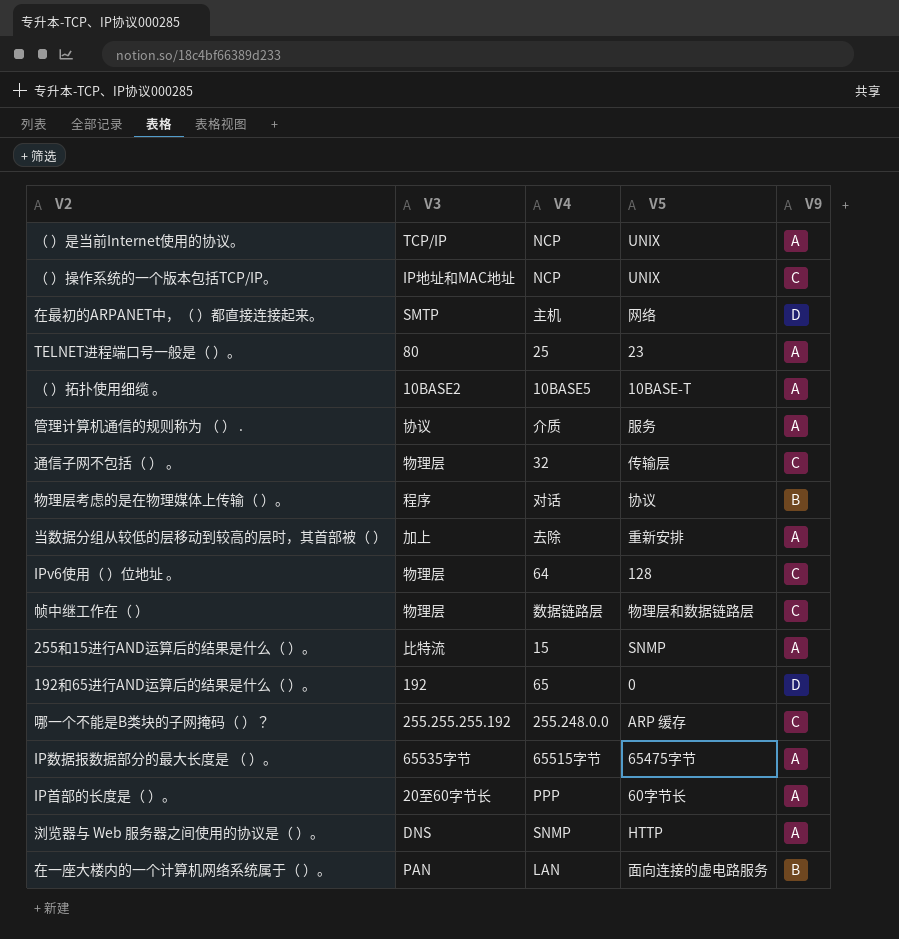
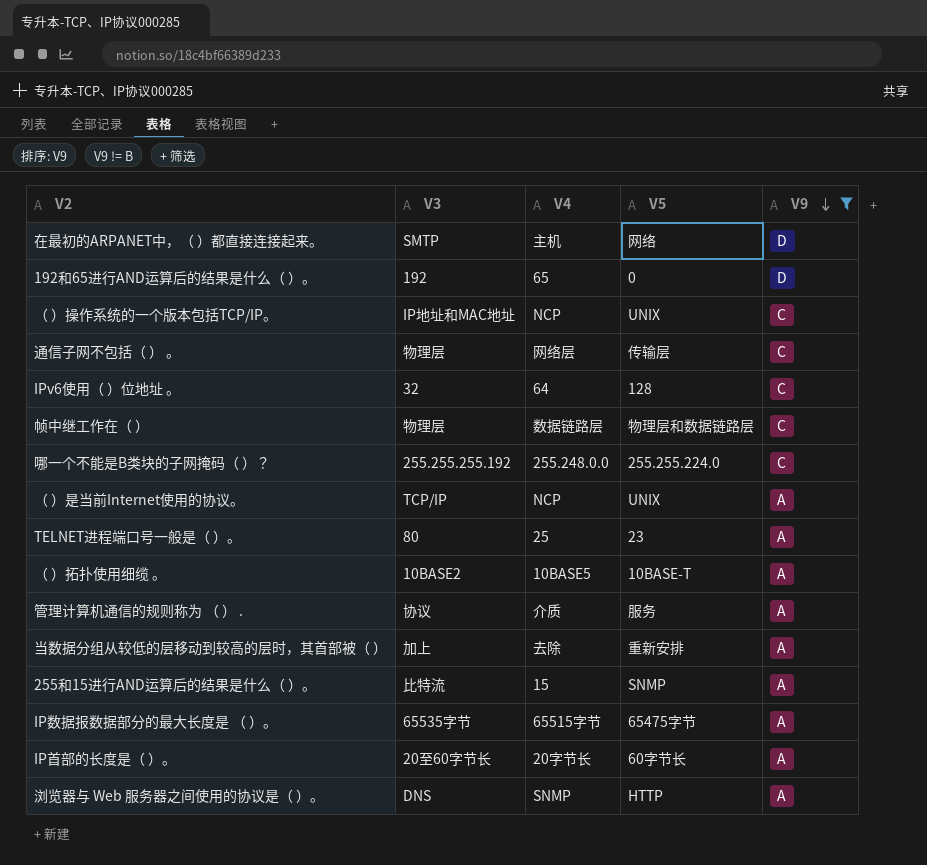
filter: none -> V9 != B
row order: none -> V9 descending
通信子网不包括（ ） 。 | V4: 32 -> 网络层
IPv6使用（ ）位地址 。 | V3: 物理层 -> 32
哪一个不能是B类块的子网掩码（ ）？ | V5: ARP 缓存 -> 255.255.224.0
IP首部的长度是（ ）。 | V4: PPP -> 20字节长

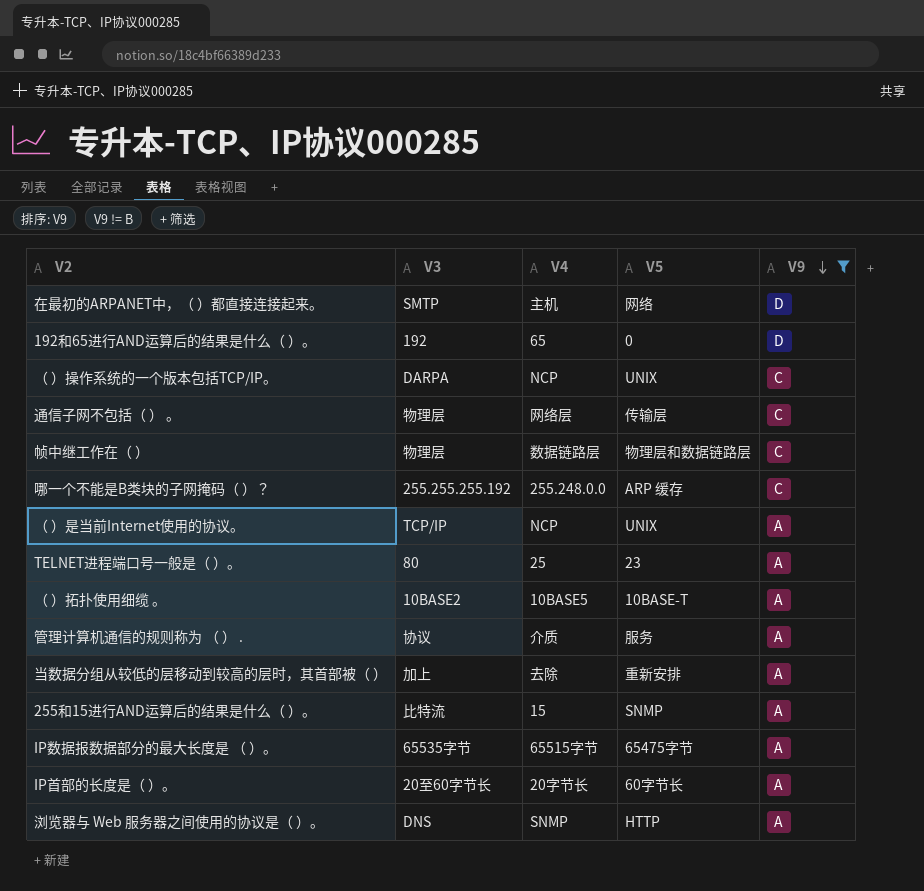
row IPv6使用（ ）位地址 。: 32 | 64 | 128 | C -> none
（ ）操作系统的一个版本包括TCP/IP。 | V3: IP地址和MAC地址 -> DARPA
哪一个不能是B类块的子网掩码（ ）？ | V5: 255.255.224.0 -> ARP 缓存

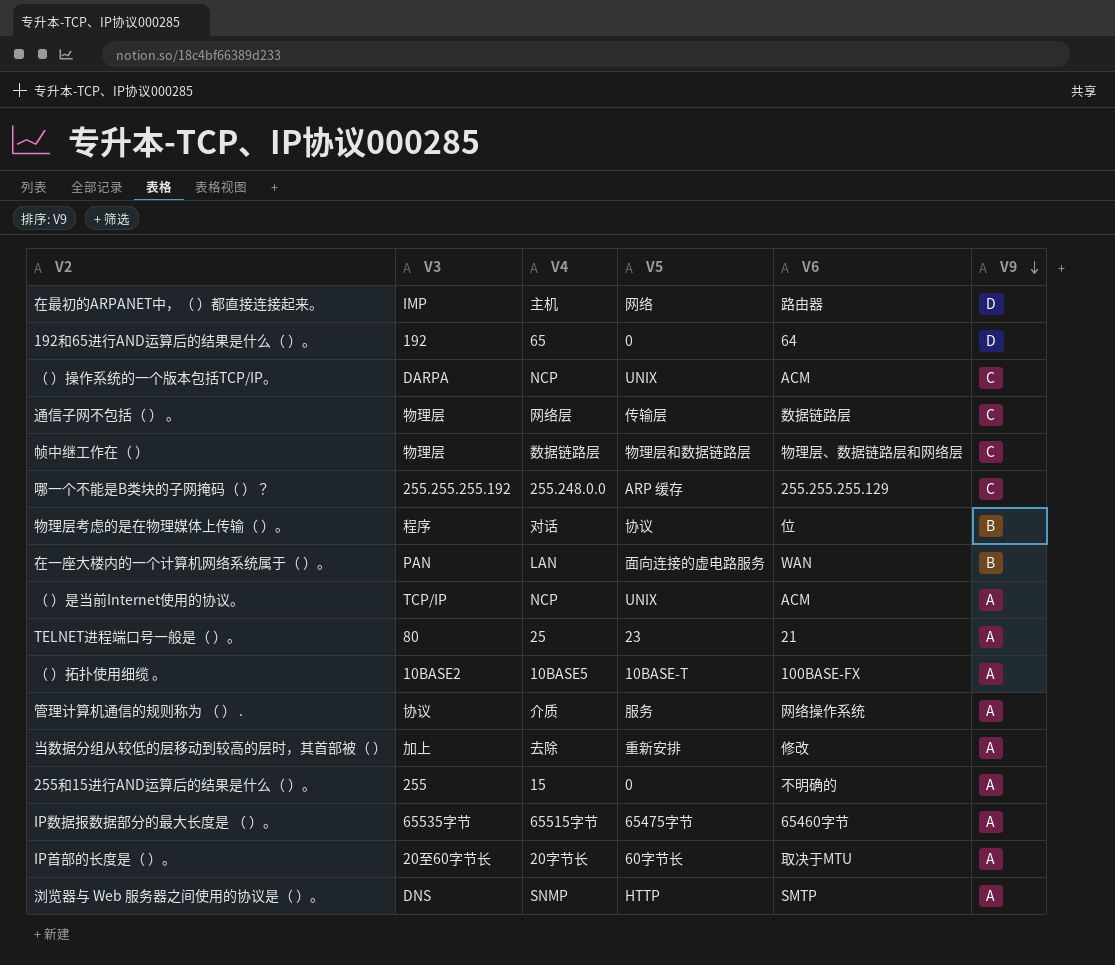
filter: V9 != B -> none
column V6 | position: none -> 5
在最初的ARPANET中，（ ）都直接连接起来。 | V3: SMTP -> IMP
255和15进行AND运算后的结果是什么（ ）。 | V3: 比特流 -> 255
255和15进行AND运算后的结果是什么（ ）。 | V5: SNMP -> 0

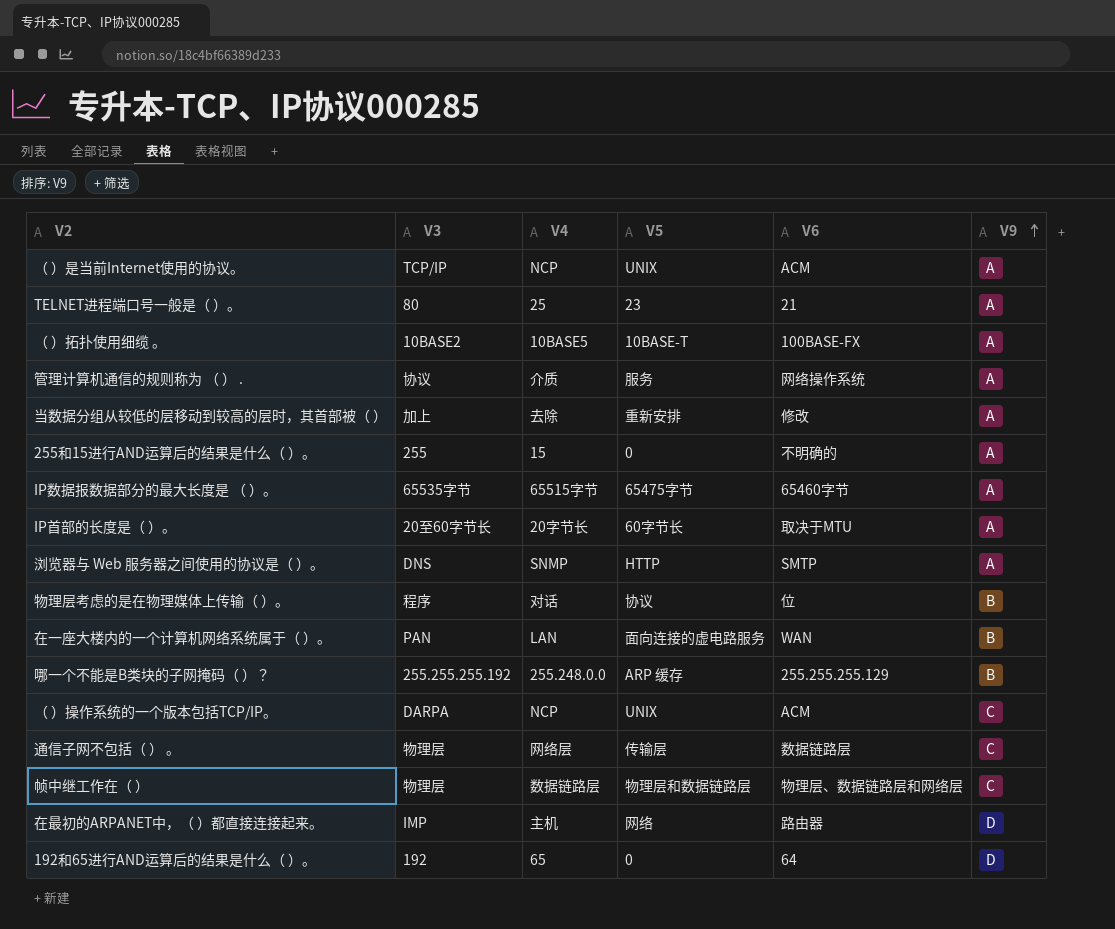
row order: V9 descending -> V9 ascending
哪一个不能是B类块的子网掩码（ ）？ | V9: C -> B

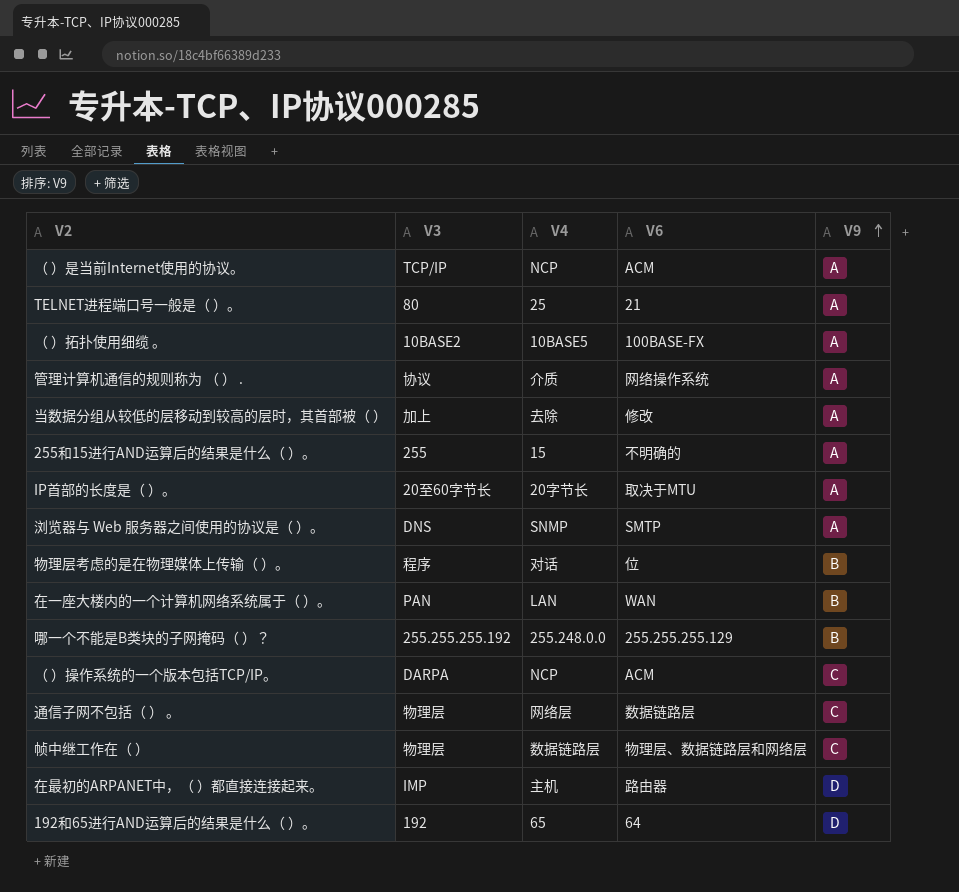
column V5 | position: 4 -> none
row IP数据报数据部分的最大长度是 （ ）。: 65535字节 | 65515字节 | 65475字节 | 65460字节 | A -> none

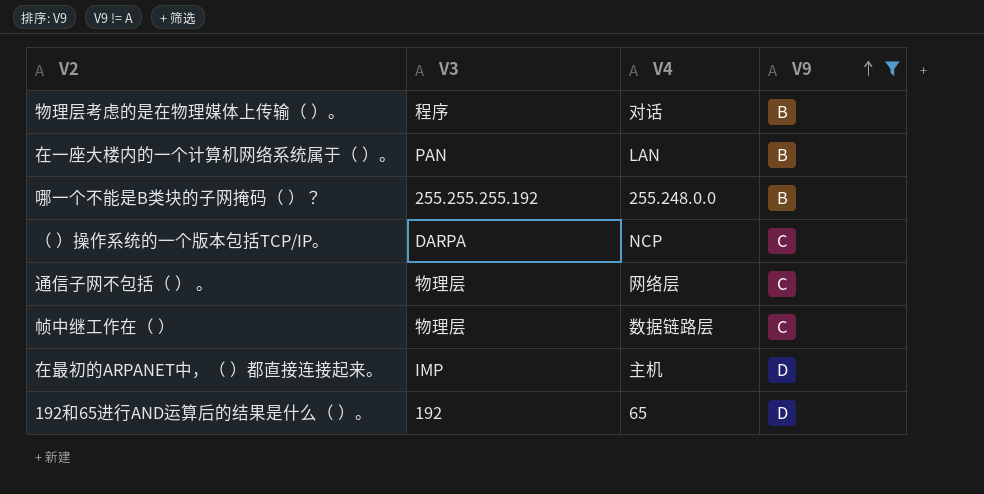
filter: none -> V9 != A
column V6 | position: 4 -> none

